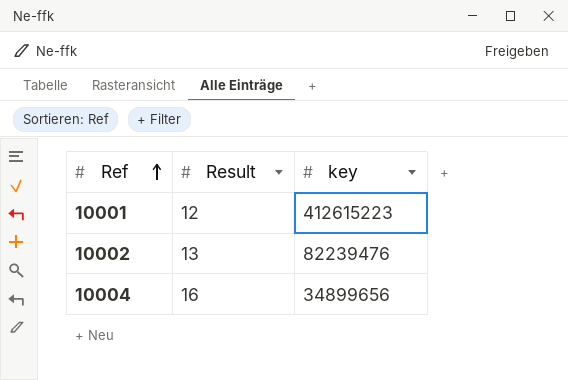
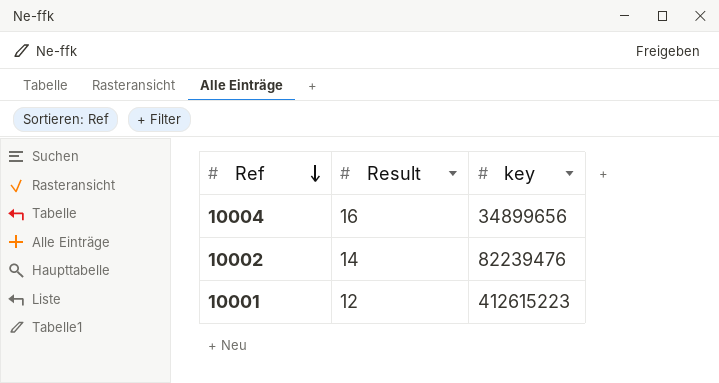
row order: Ref ascending -> Ref descending
10002 | Result: 13 -> 14

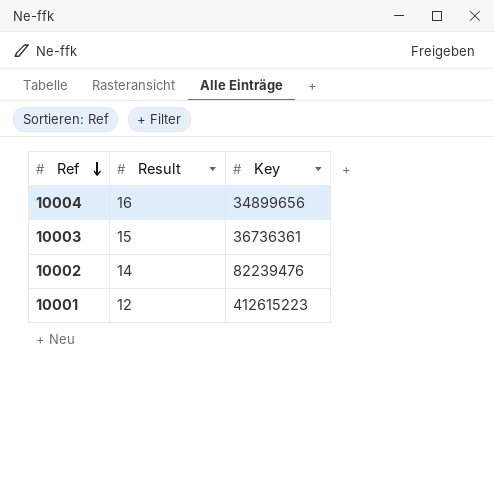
column name: key -> Key
row 10003: none -> 15 | 36736361

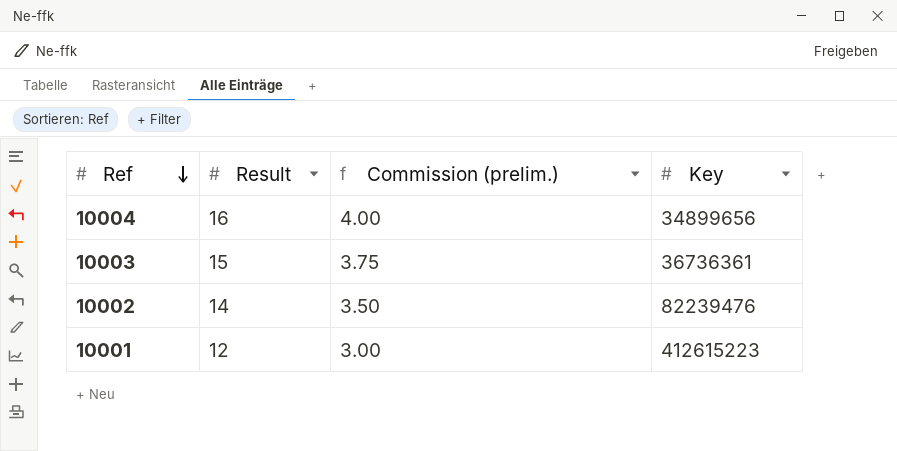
column Commission (prelim.) | formula: none -> [Result] * 0.25

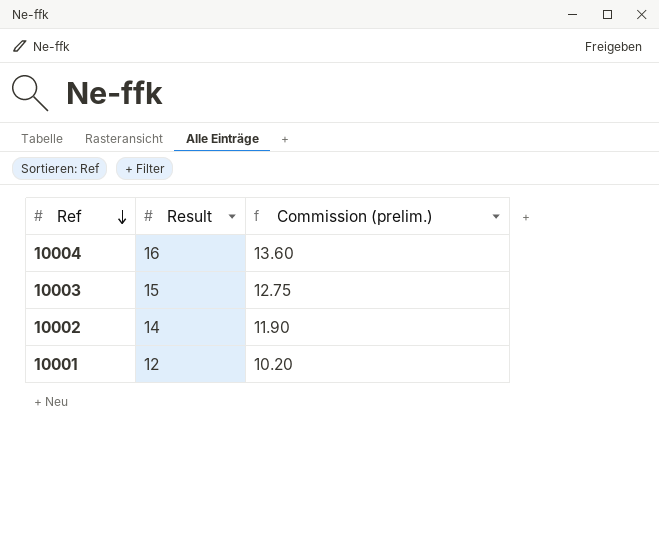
column Key | position: 4 -> none
column Commission (prelim.) | formula: [Result] * 0.25 -> [Result] * 0.85

